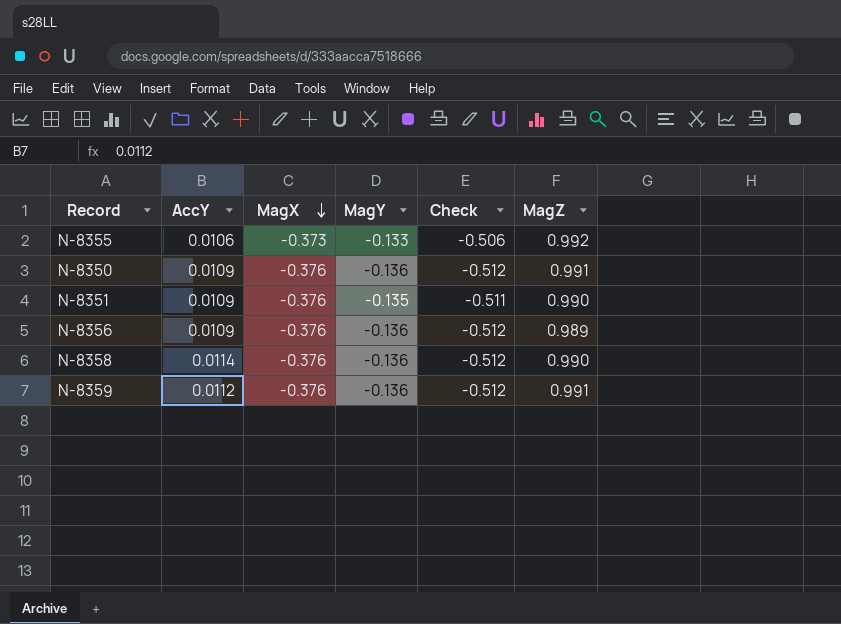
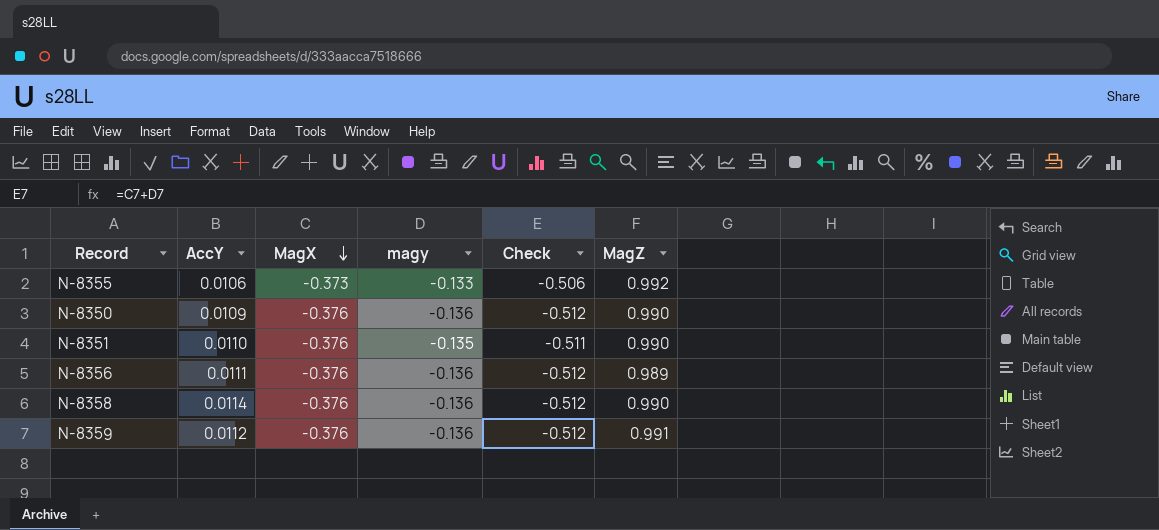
column name: MagY -> magy
N-8350 | MagZ: 0.991 -> 0.990
N-8351 | AccY: 0.0109 -> 0.0110
N-8356 | AccY: 0.0109 -> 0.0111

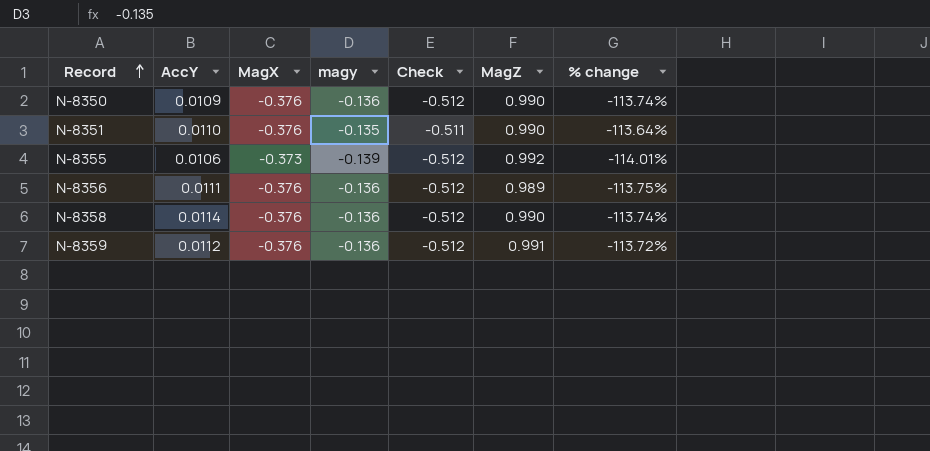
row order: MagX descending -> Record ascending
column % change | formula: none -> ([magy] - [MagZ]) / [MagZ]
N-8355 | magy: -0.133 -> -0.139
N-8355 | Check: -0.506 -> -0.512

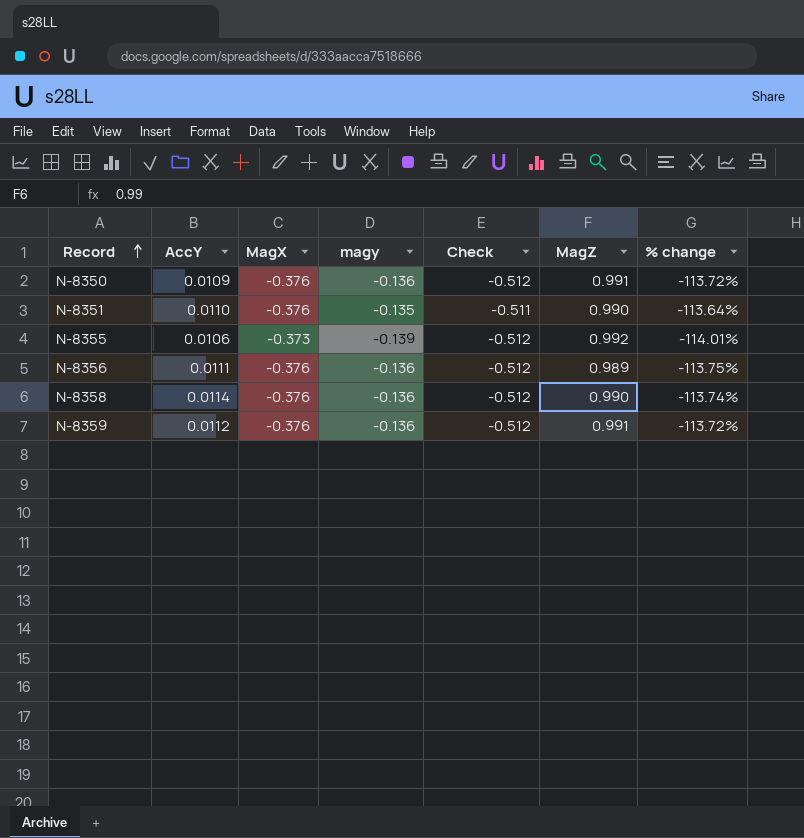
N-8350 | MagZ: 0.990 -> 0.991
N-8350 | % change: -113.74% -> -113.72%

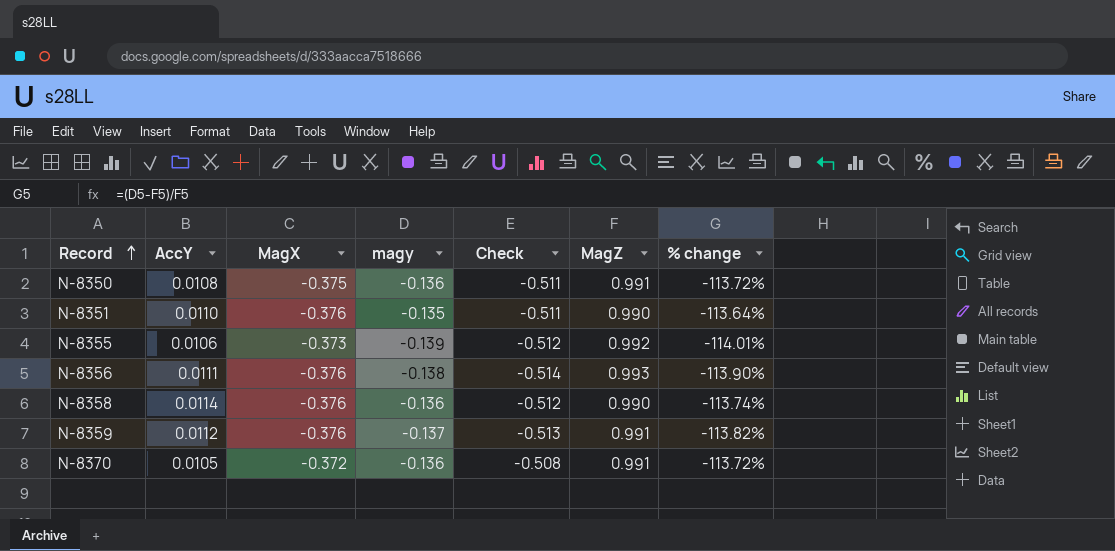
N-8350 | AccY: 0.0109 -> 0.0108
N-8350 | MagX: -0.376 -> -0.375
N-8350 | Check: -0.512 -> -0.511
N-8356 | magy: -0.136 -> -0.138
N-8356 | Check: -0.512 -> -0.514
N-8356 | MagZ: 0.989 -> 0.993
N-8356 | % change: -113.75% -> -113.90%
N-8359 | magy: -0.136 -> -0.137
N-8359 | Check: -0.512 -> -0.513
N-8359 | % change: -113.72% -> -113.82%
row N-8370: none -> 0.0105 | -0.372 | -0.136 | -0.508 | 0.991 | -113.72%

